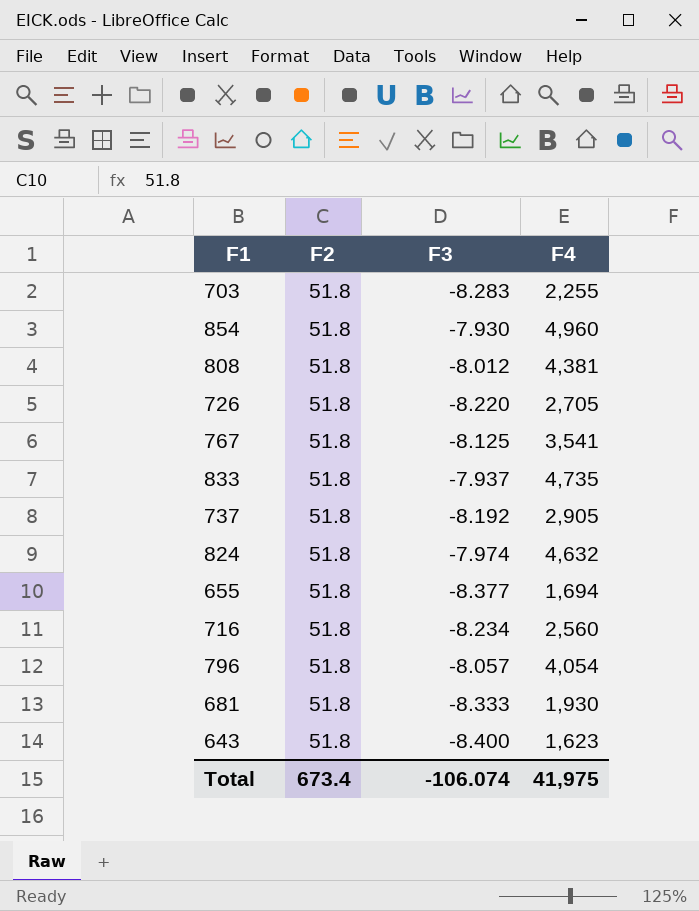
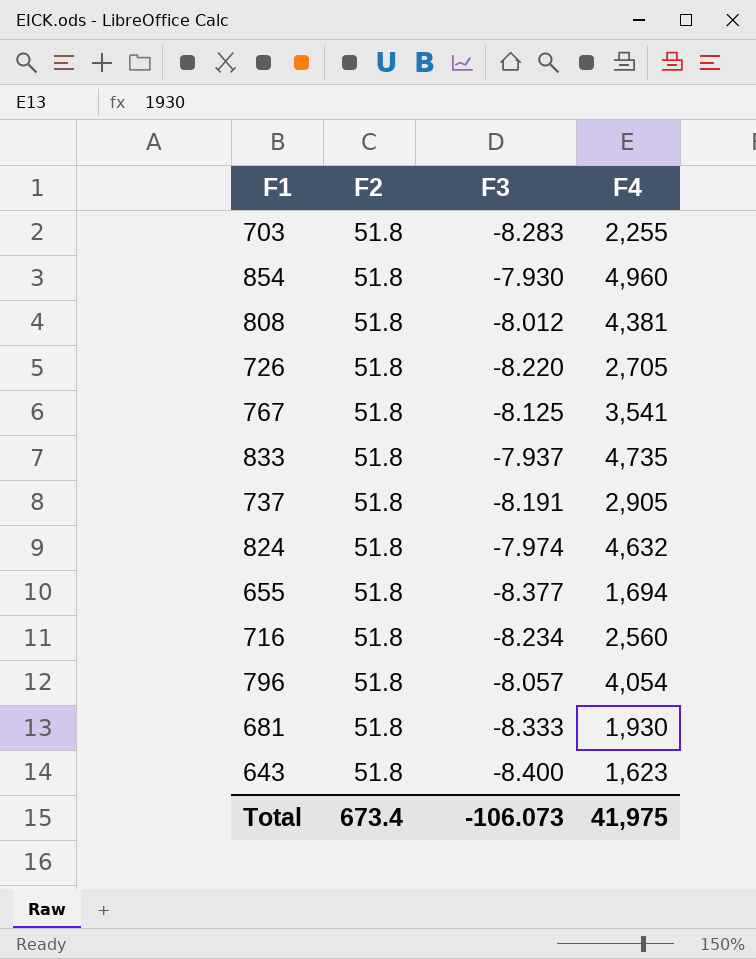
737 | F3: -8.192 -> -8.191
Total | F3: -106.074 -> -106.073

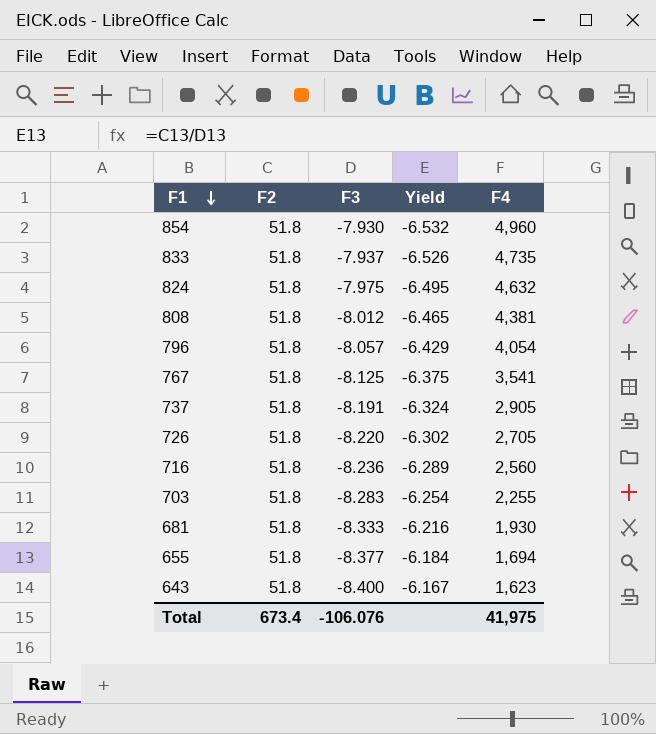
row order: none -> F1 descending
column Yield | formula: none -> [F2] / [F3]
824 | F3: -7.974 -> -7.975
716 | F3: -8.234 -> -8.236
Total | F3: -106.073 -> -106.076

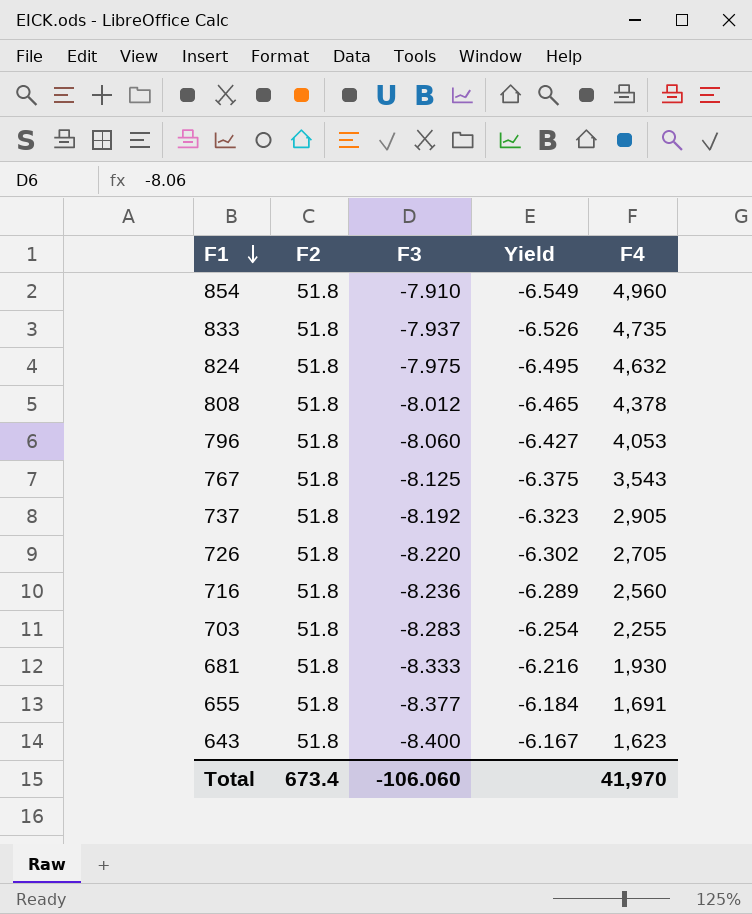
854 | F3: -7.930 -> -7.910
854 | Yield: -6.532 -> -6.549
808 | F4: 4,381 -> 4,378
796 | F3: -8.057 -> -8.060
796 | Yield: -6.429 -> -6.427
796 | F4: 4,054 -> 4,053
767 | F4: 3,541 -> 3,543
737 | F3: -8.191 -> -8.192
737 | Yield: -6.324 -> -6.323
655 | F4: 1,694 -> 1,691
Total | F3: -106.076 -> -106.060
Total | F4: 41,975 -> 41,970

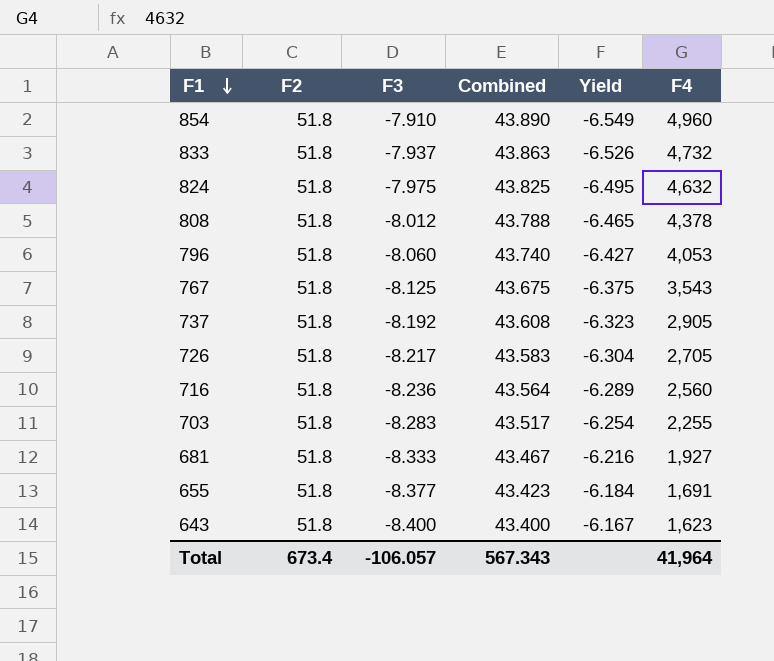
column Combined | formula: none -> [F2] + [F3]
833 | F4: 4,735 -> 4,732
726 | F3: -8.220 -> -8.217
726 | Yield: -6.302 -> -6.304
681 | F4: 1,930 -> 1,927
Total | F3: -106.060 -> -106.057
Total | F4: 41,970 -> 41,964

